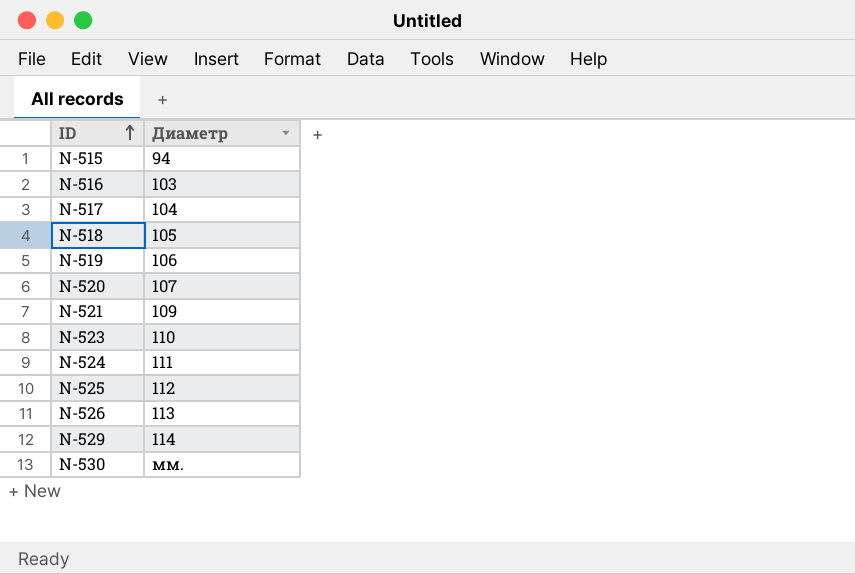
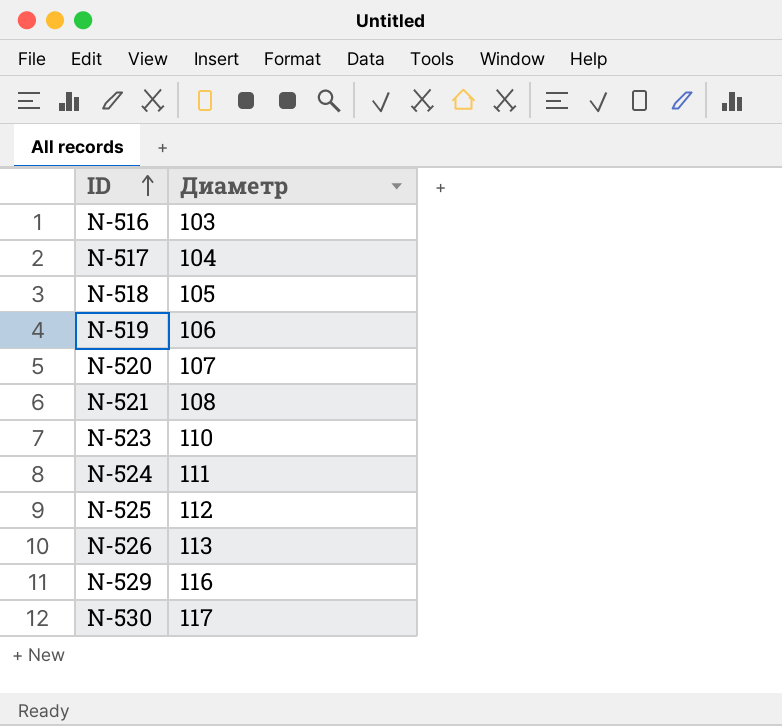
row N-515: 94 -> none
N-521 | Диаметр: 109 -> 108
N-529 | Диаметр: 114 -> 116
N-530 | Диаметр: мм. -> 117

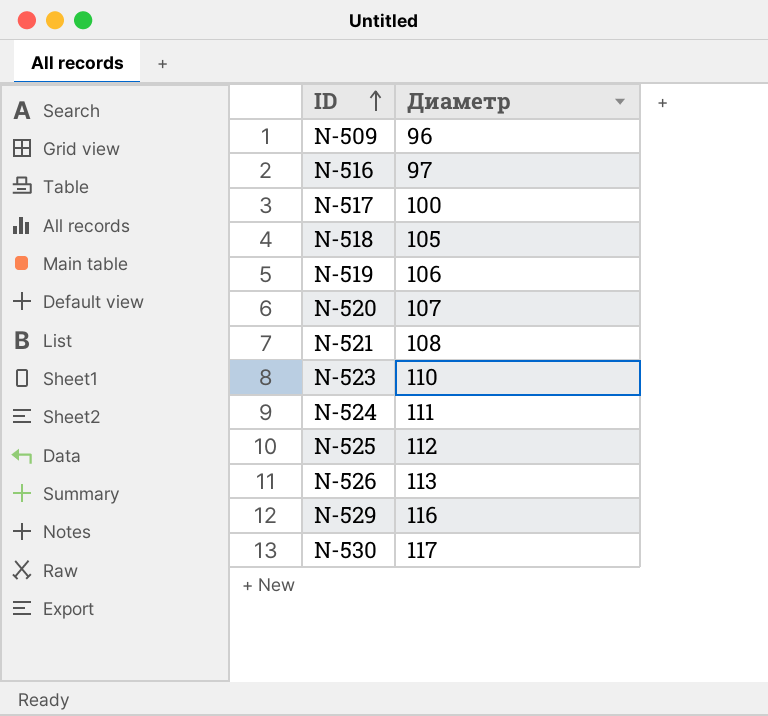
row N-509: none -> 96
N-516 | Диаметр: 103 -> 97
N-517 | Диаметр: 104 -> 100

